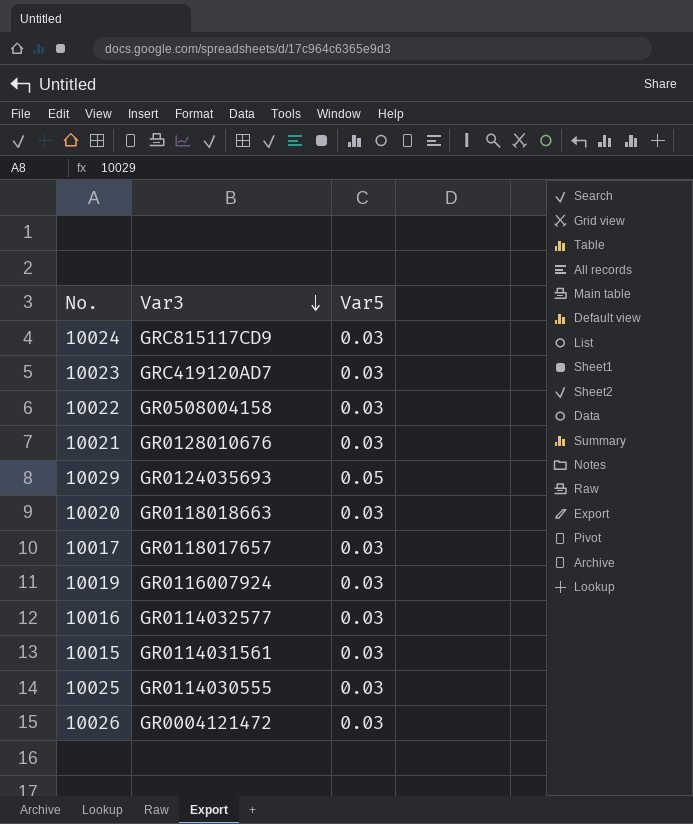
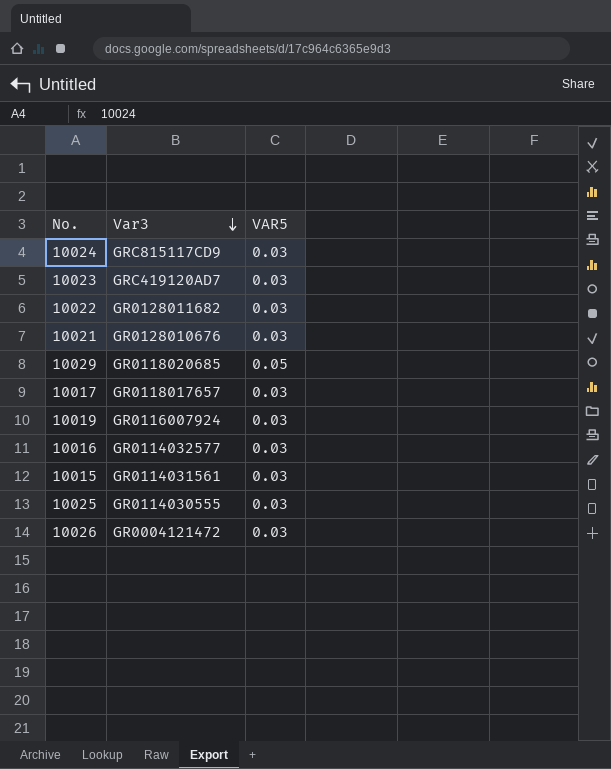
column name: Var5 -> VAR5
row 10020: GR0118018663 | 0.03 -> none
10022 | Var3: GR0508004158 -> GR0128011682
10029 | Var3: GR0124035693 -> GR0118020685

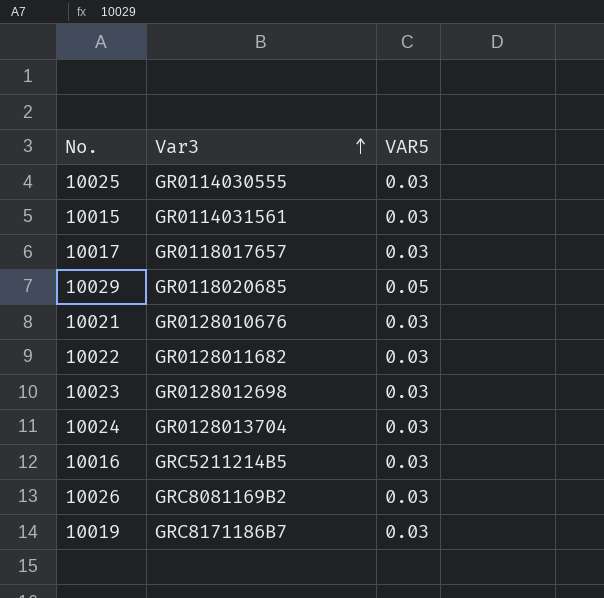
row order: Var3 descending -> Var3 ascending
10023 | Var3: GRC419120AD7 -> GR0128012698
10024 | Var3: GRC815117CD9 -> GR0128013704
10016 | Var3: GR0114032577 -> GRC5211214B5
10026 | Var3: GR0004121472 -> GRC8081169B2
10019 | Var3: GR0116007924 -> GRC8171186B7

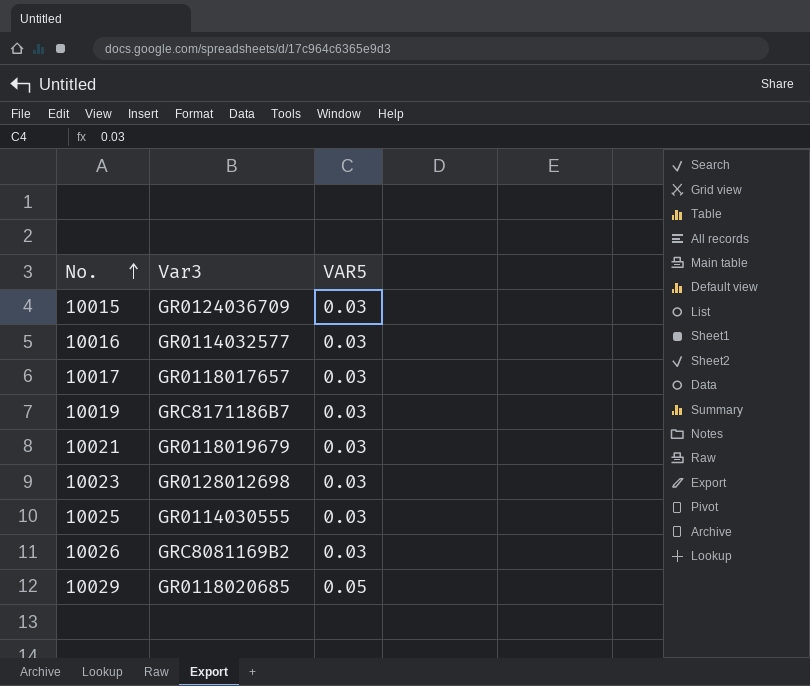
row order: Var3 ascending -> No. ascending
row 10022: GR0128011682 | 0.03 -> none
row 10024: GR0128013704 | 0.03 -> none
10015 | Var3: GR0114031561 -> GR0124036709
10016 | Var3: GRC5211214B5 -> GR0114032577
10021 | Var3: GR0128010676 -> GR0118019679

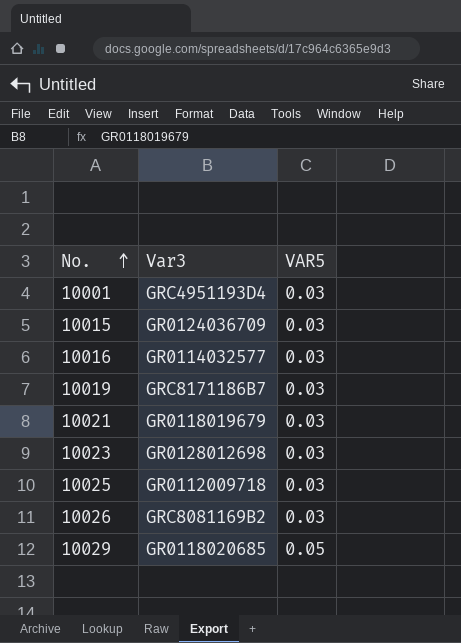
row 10017: GR0118017657 | 0.03 -> none
row 10001: none -> GRC4951193D4 | 0.03
10025 | Var3: GR0114030555 -> GR0112009718

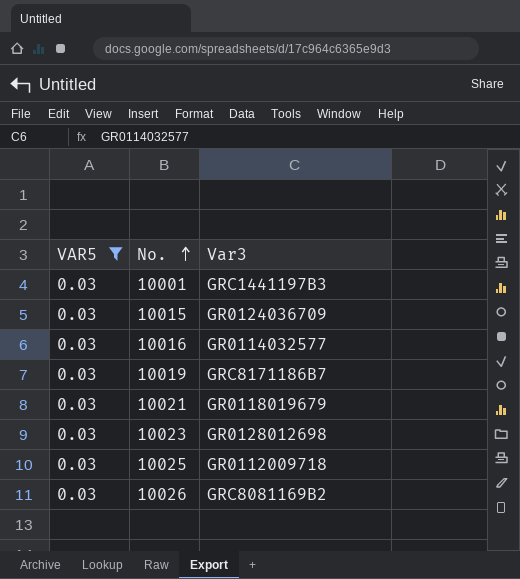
filter: none -> VAR5 = 0.03
column VAR5 | position: 3 -> 1
10001 | Var3: GRC4951193D4 -> GRC1441197B3

